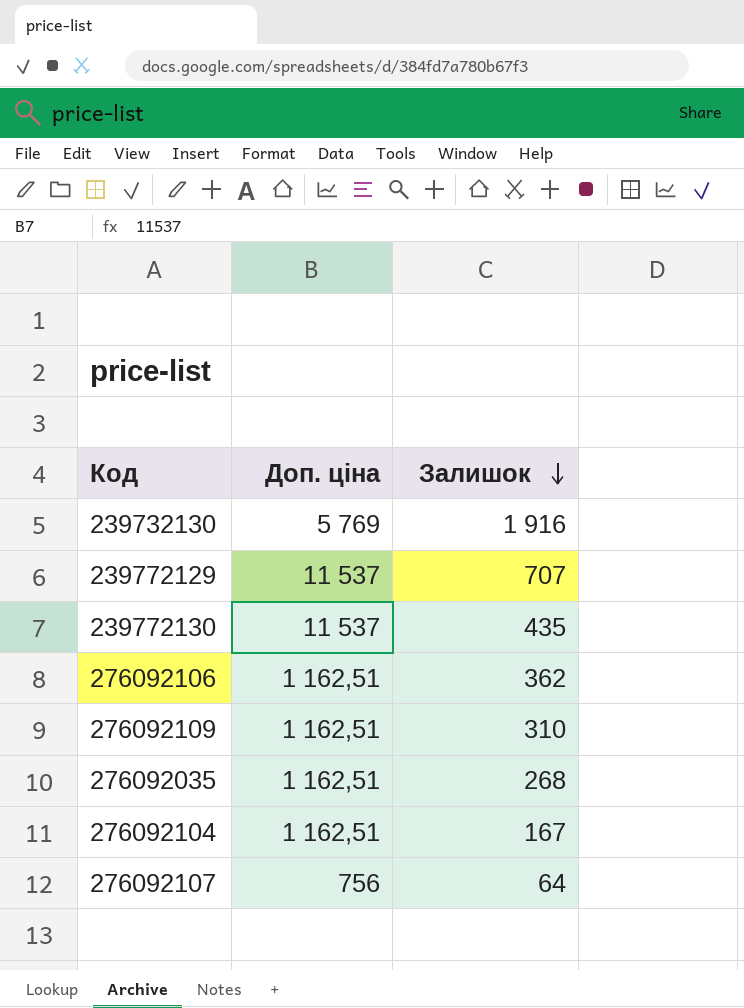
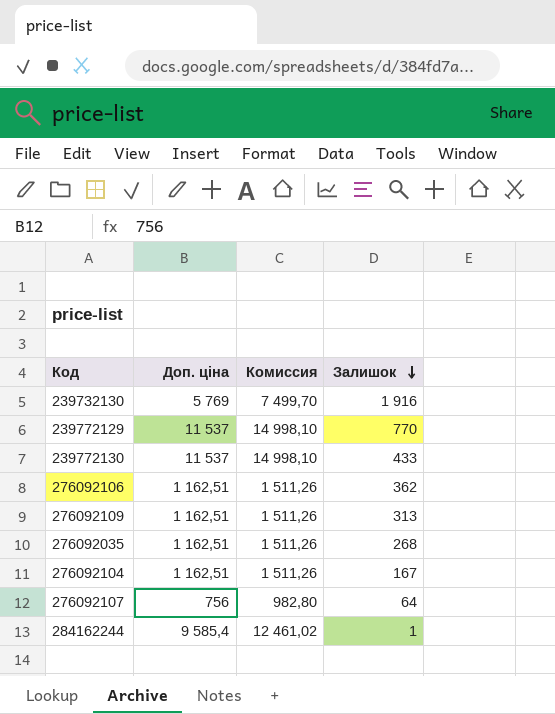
column Комиссия | formula: none -> [Доп. ціна] * 1,3
239772129 | Залишок: 707 -> 770
239772130 | Залишок: 435 -> 433
276092109 | Залишок: 310 -> 313
row 284162244: none -> 9 585,4 | 12 461,02 | 1

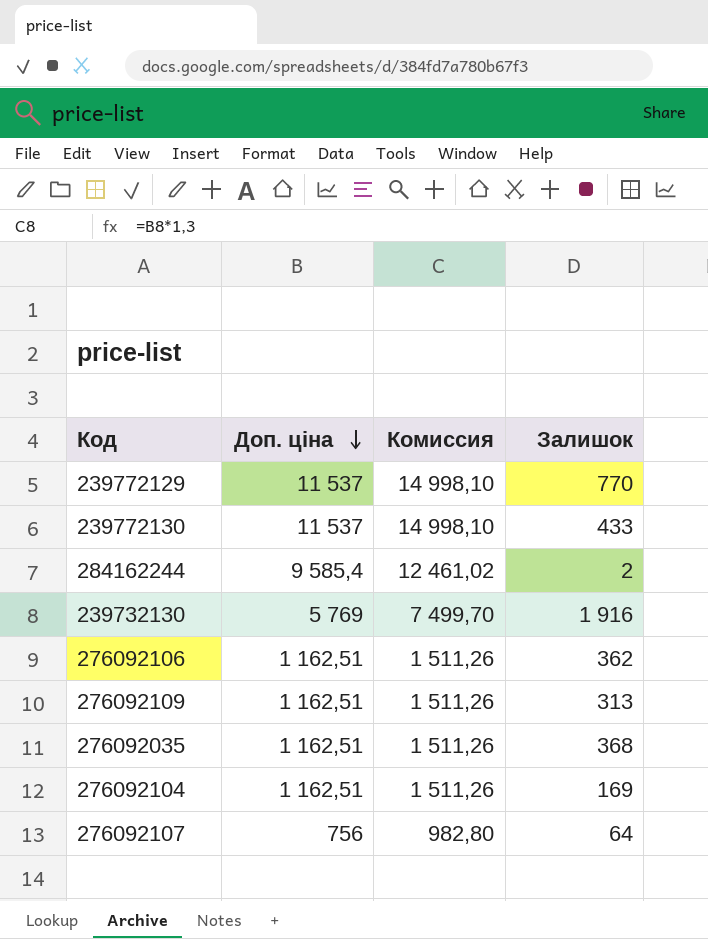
row order: Залишок descending -> Доп. ціна descending
284162244 | Залишок: 1 -> 2
276092035 | Залишок: 268 -> 368
276092104 | Залишок: 167 -> 169

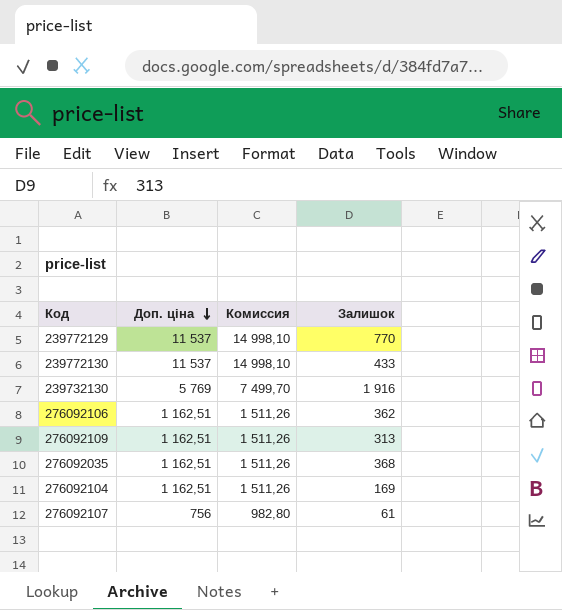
row 284162244: 9 585,4 | 12 461,02 | 2 -> none
276092107 | Залишок: 64 -> 61

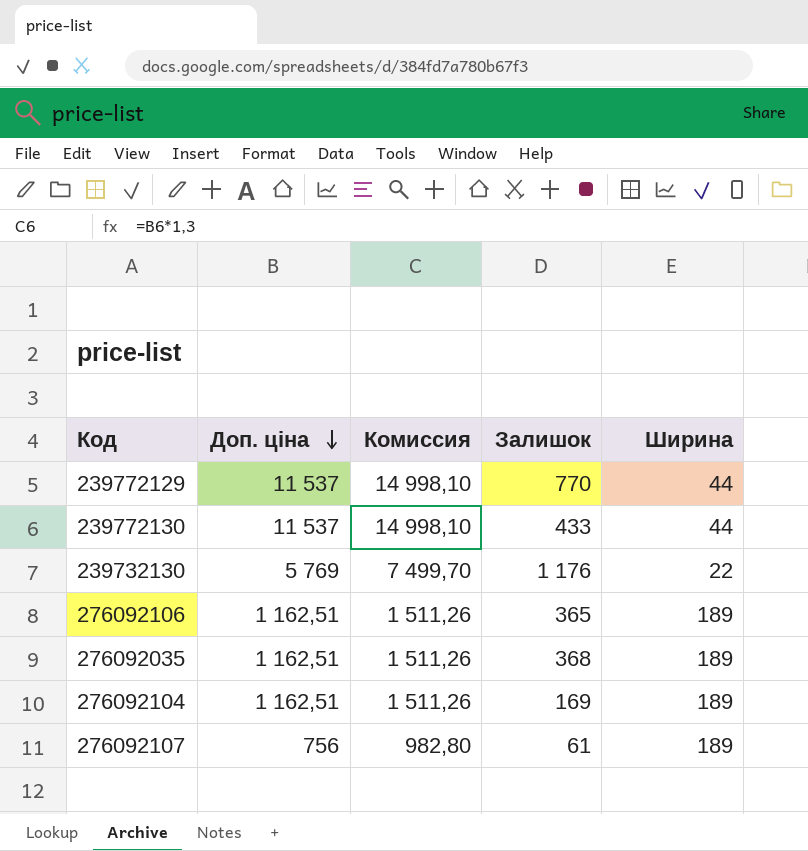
column Ширина | position: none -> 5
row 276092109: 1 162,51 | 1 511,26 | 313 -> none
239732130 | Залишок: 1 916 -> 1 176
276092106 | Залишок: 362 -> 365

